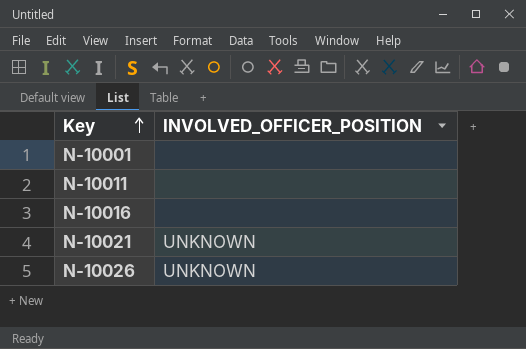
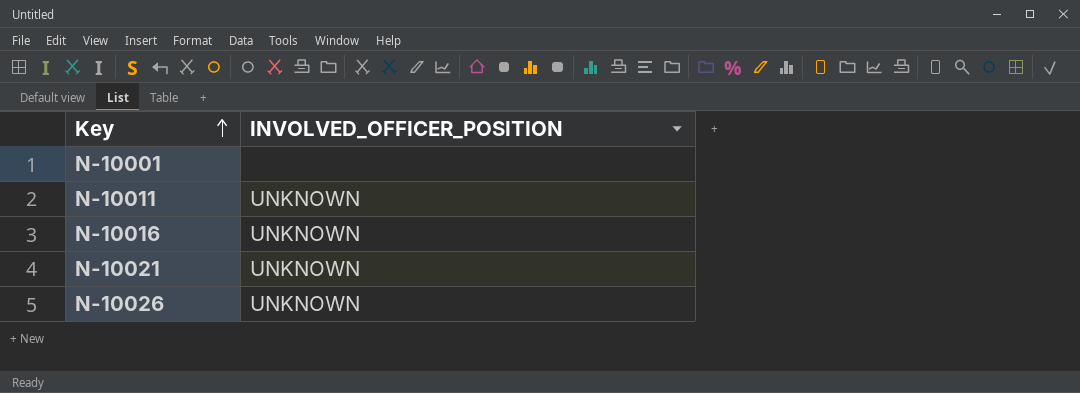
N-10011 | INVOLVED_OFFICER_POSITION: none -> UNKNOWN
N-10016 | INVOLVED_OFFICER_POSITION: none -> UNKNOWN

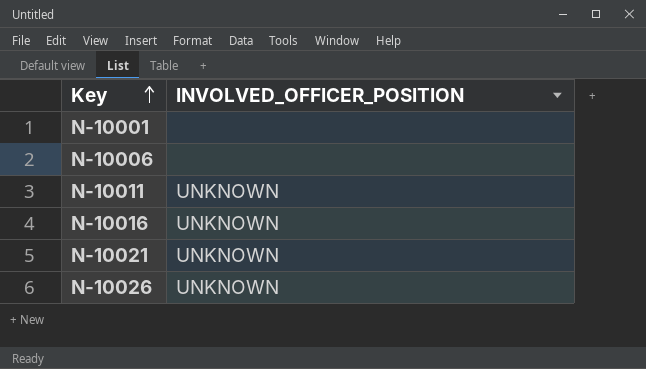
row N-10006: none -> none

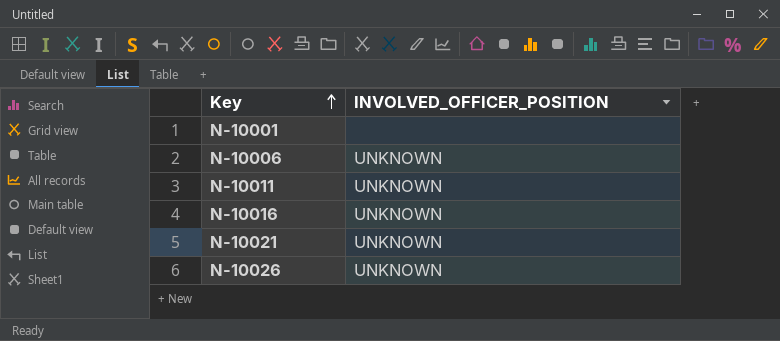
N-10006 | INVOLVED_OFFICER_POSITION: none -> UNKNOWN

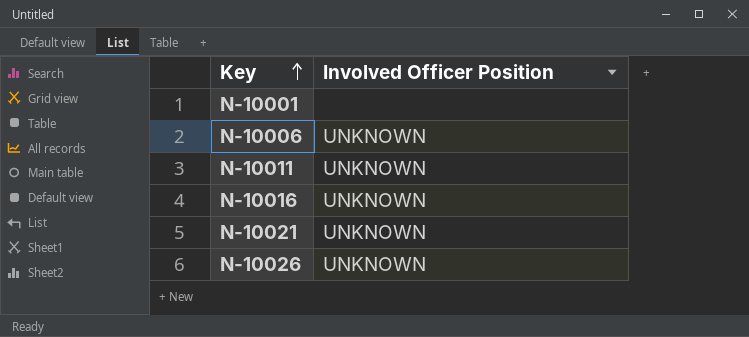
column name: INVOLVED_OFFICER_POSITION -> Involved Officer Position

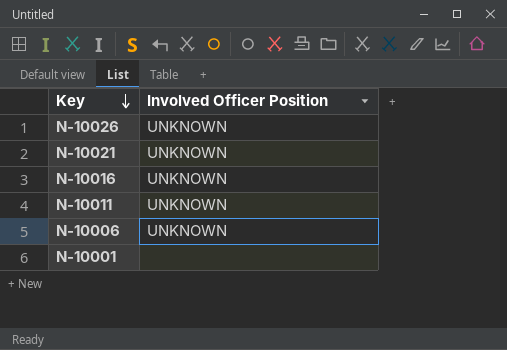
row order: Key ascending -> Key descending

